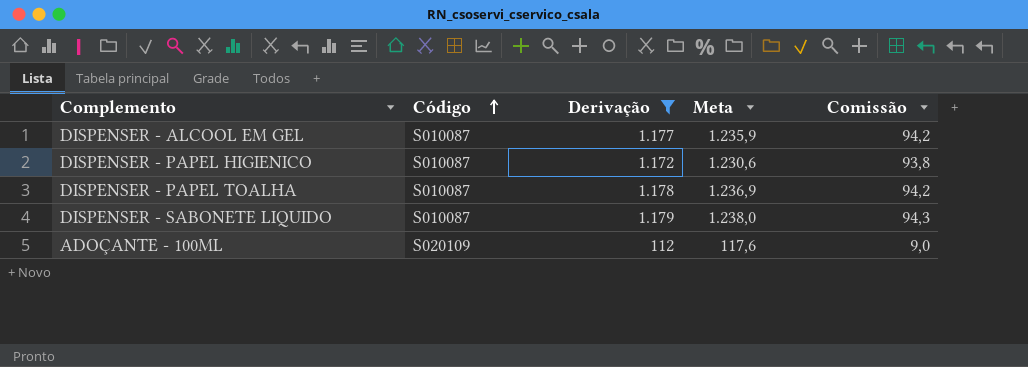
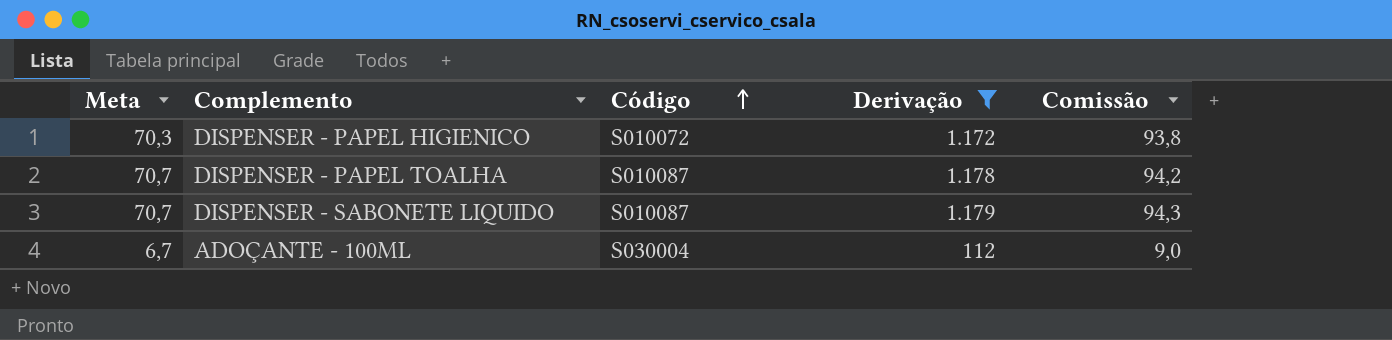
column Meta | formula: [Derivação] * 1,05 -> [Derivação] * 0,06
column Meta | position: 4 -> 1
row DISPENSER - ALCOOL EM GEL: S010087 | 1.177 | 1.235,9 | 94,2 -> none
DISPENSER - PAPEL HIGIENICO | Código: S010087 -> S010072
ADOÇANTE - 100ML | Código: S020109 -> S030004

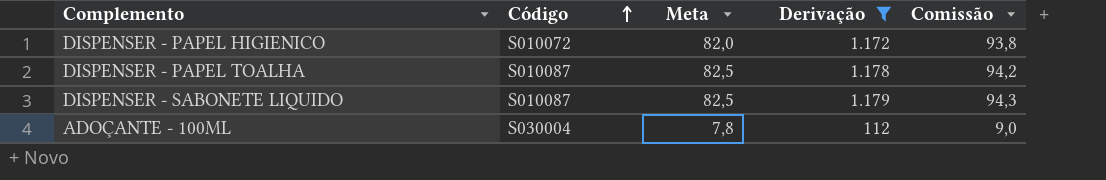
column Meta | formula: [Derivação] * 0,06 -> [Derivação] * 0,07
column Meta | position: 1 -> 3

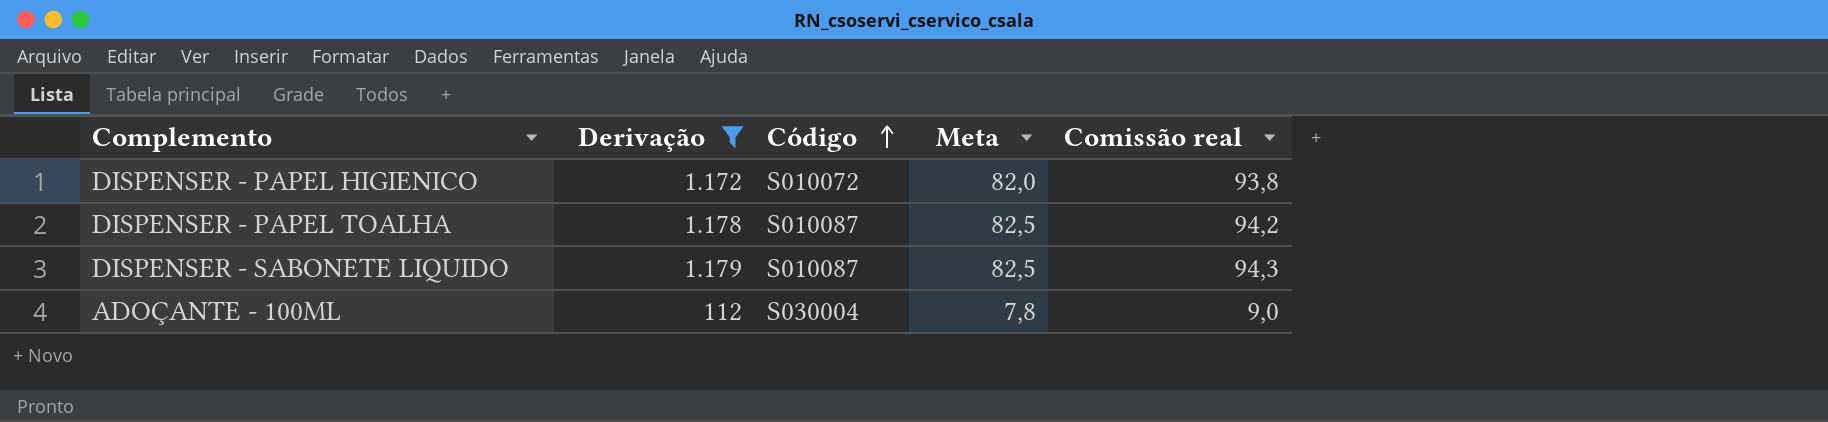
column Derivação | position: 4 -> 2
column name: Comissão -> Comissão real

